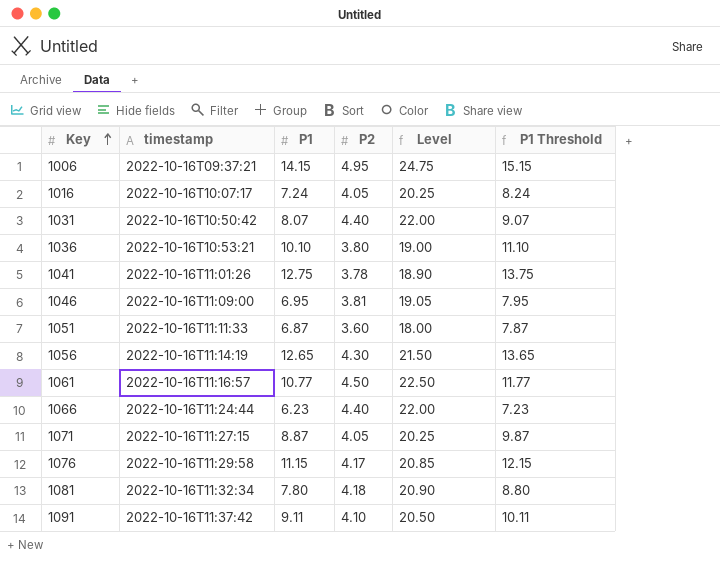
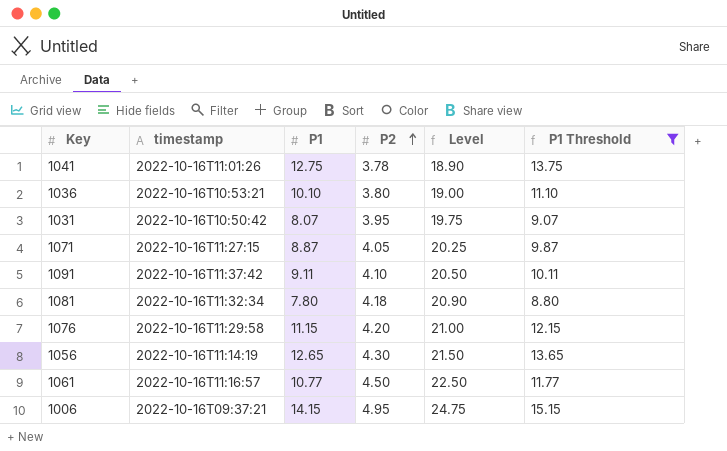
filter: none -> P1 Threshold >= 8.80
row order: Key ascending -> P2 ascending
1031 | P2: 4.40 -> 3.95
1031 | Level: 22.00 -> 19.75
1076 | P2: 4.17 -> 4.20
1076 | Level: 20.85 -> 21.00

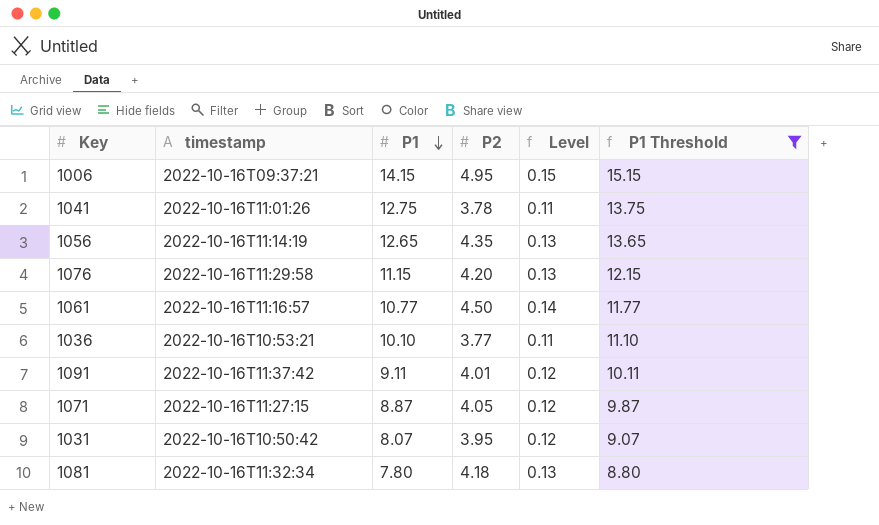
row order: P2 ascending -> P1 descending
column Level | formula: [P2] * 5 -> [P2] * 0.03
1056 | P2: 4.30 -> 4.35
1036 | P2: 3.80 -> 3.77
1091 | P2: 4.10 -> 4.01

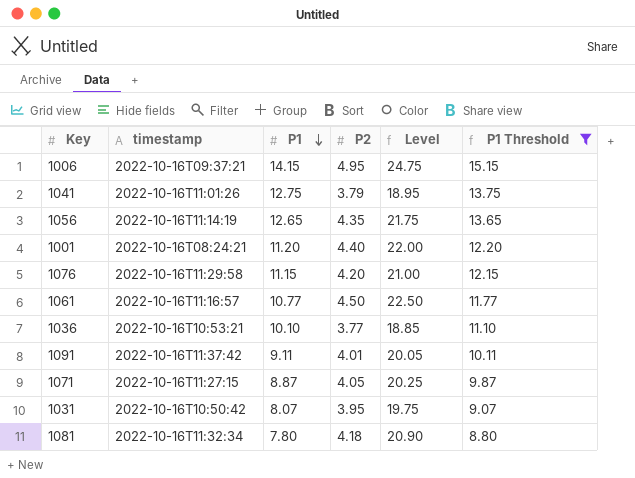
column Level | formula: [P2] * 0.03 -> [P2] * 5
1041 | P2: 3.78 -> 3.79
row 1001: none -> 2022-10-16T08:24:21 | 11.20 | 4.40 | 22.00 | 12.20

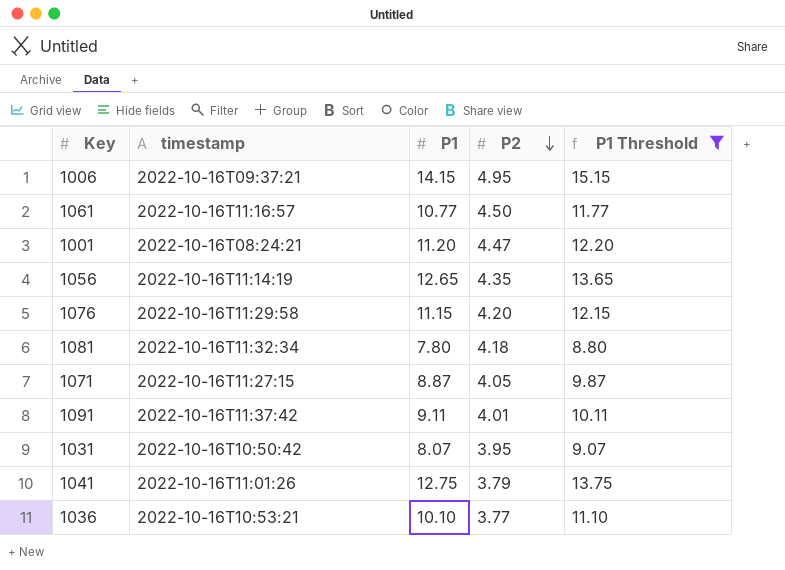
row order: P1 descending -> P2 descending
column Level | formula: [P2] * 5 -> none
1001 | P2: 4.40 -> 4.47

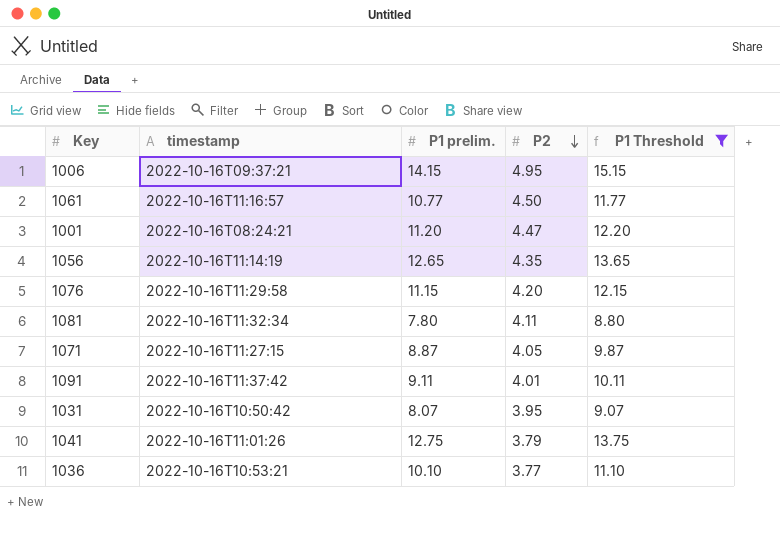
column name: P1 -> P1 prelim.
1081 | P2: 4.18 -> 4.11

